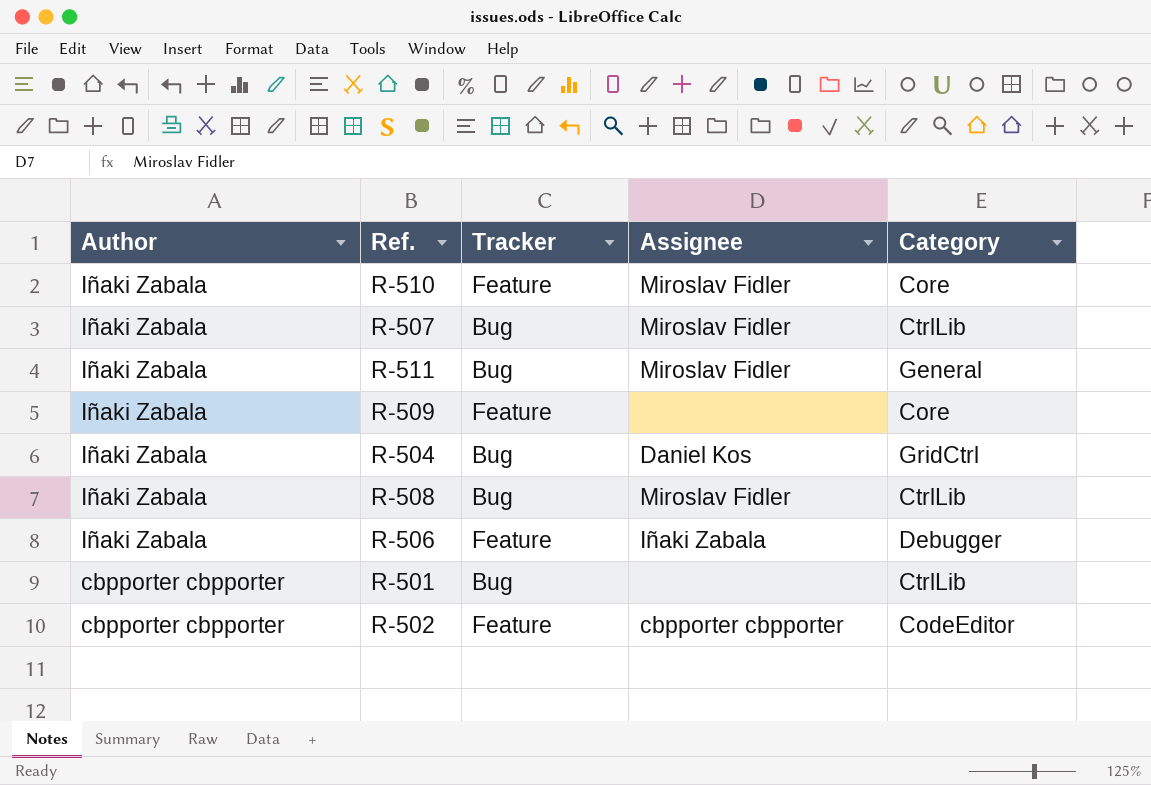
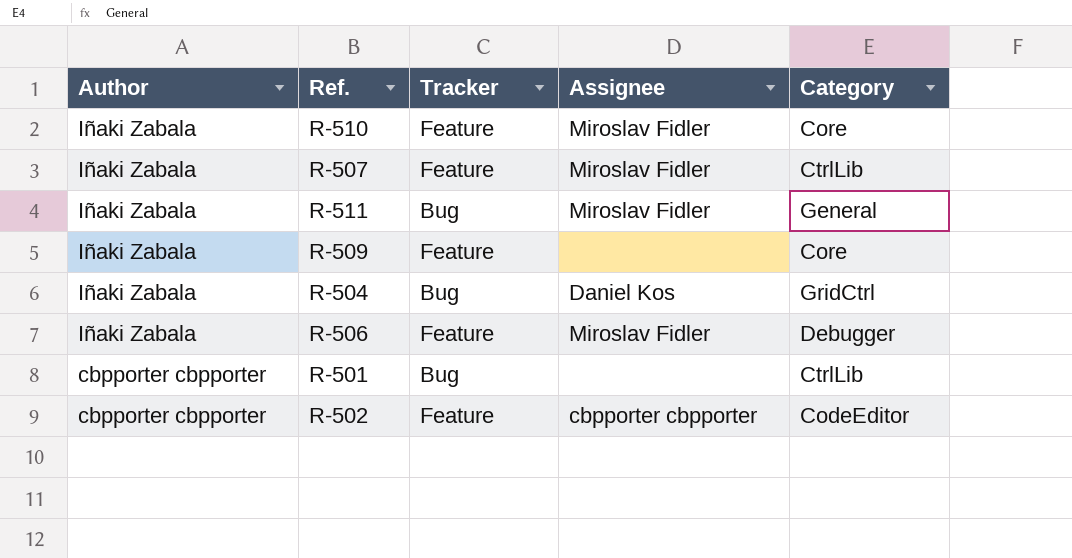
row R-508: Iñaki Zabala | Bug | Miroslav Fidler | CtrlLib -> none
R-507 | Tracker: Bug -> Feature
R-506 | Assignee: Iñaki Zabala -> Miroslav Fidler

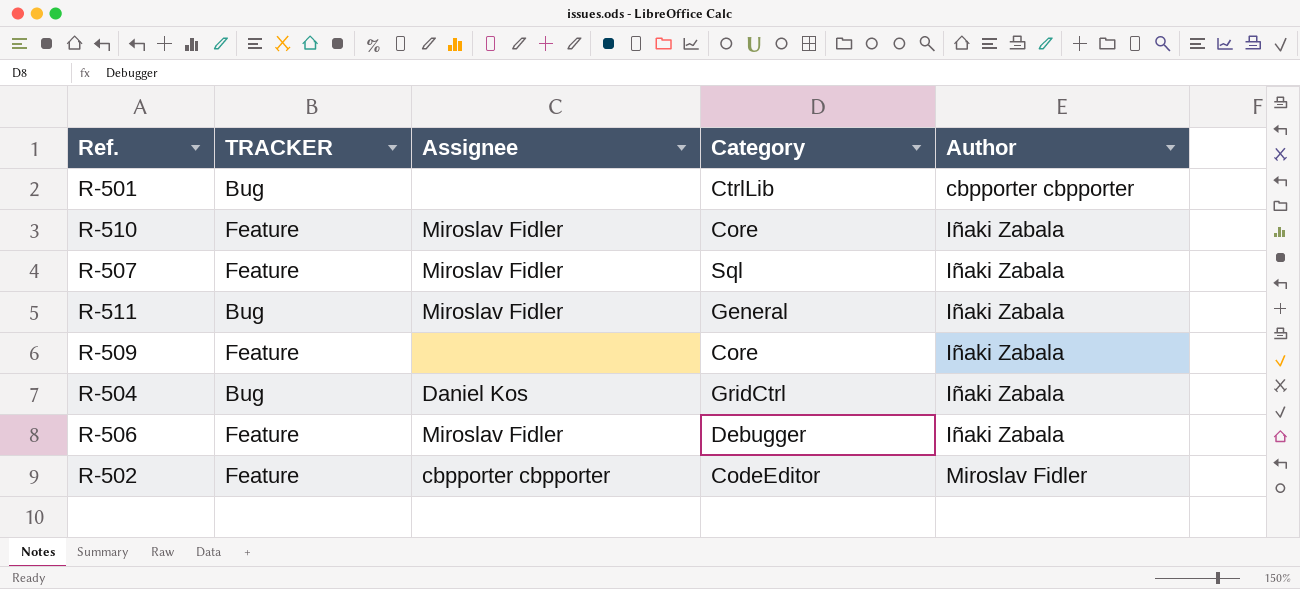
row order: Author descending -> Author ascending
column name: Tracker -> TRACKER
column Author | position: 1 -> 5
R-507 | Category: CtrlLib -> Sql
R-502 | Author: cbpporter cbpporter -> Miroslav Fidler

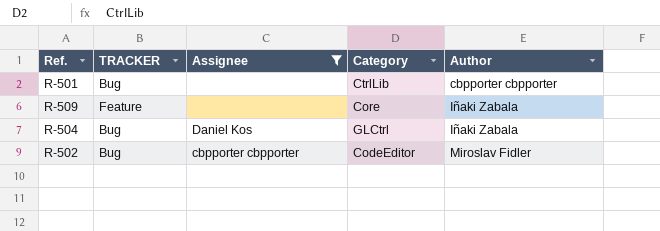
filter: none -> Assignee != Miroslav Fidler
R-504 | Category: GridCtrl -> GLCtrl
R-502 | TRACKER: Feature -> Bug

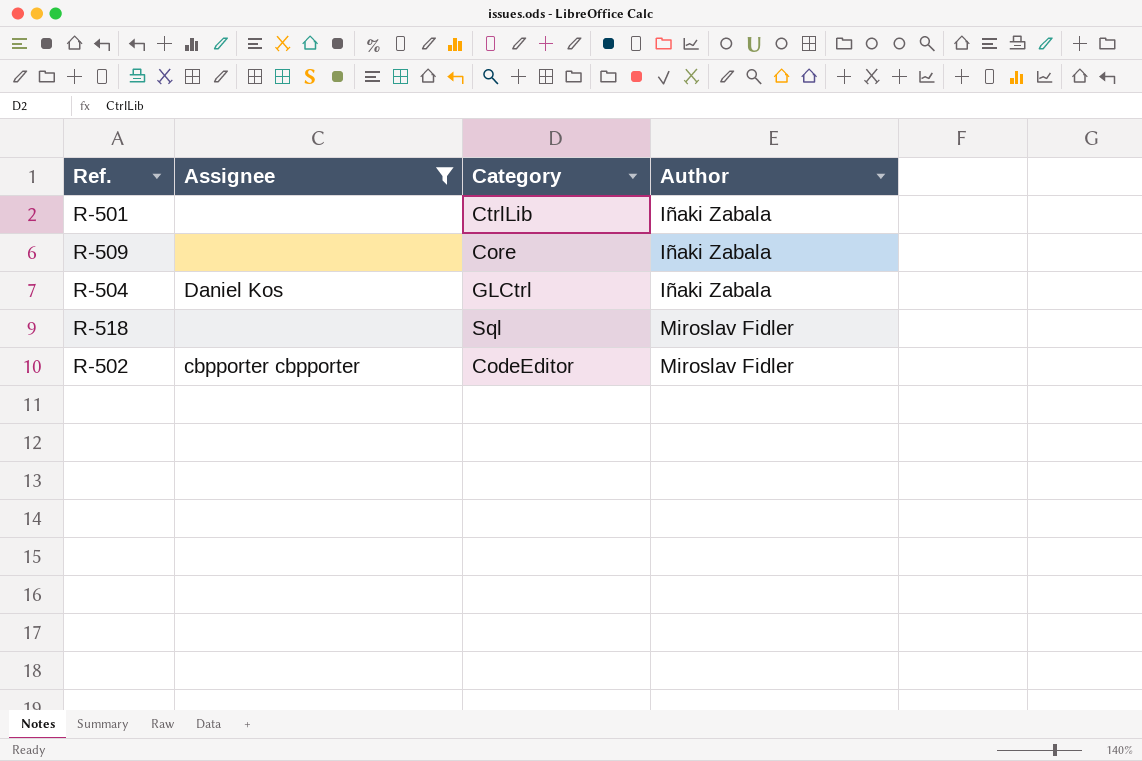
column TRACKER | position: 2 -> none
R-501 | Author: cbpporter cbpporter -> Iñaki Zabala
row R-518: none -> none | Sql | Miroslav Fidler

